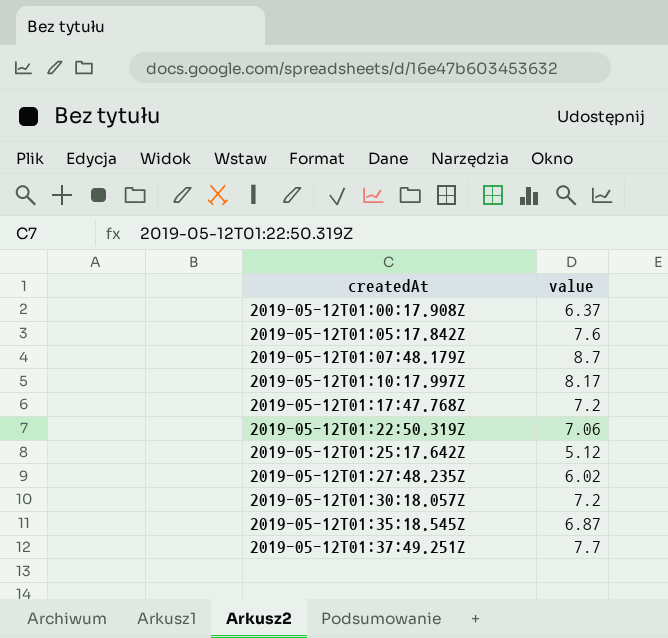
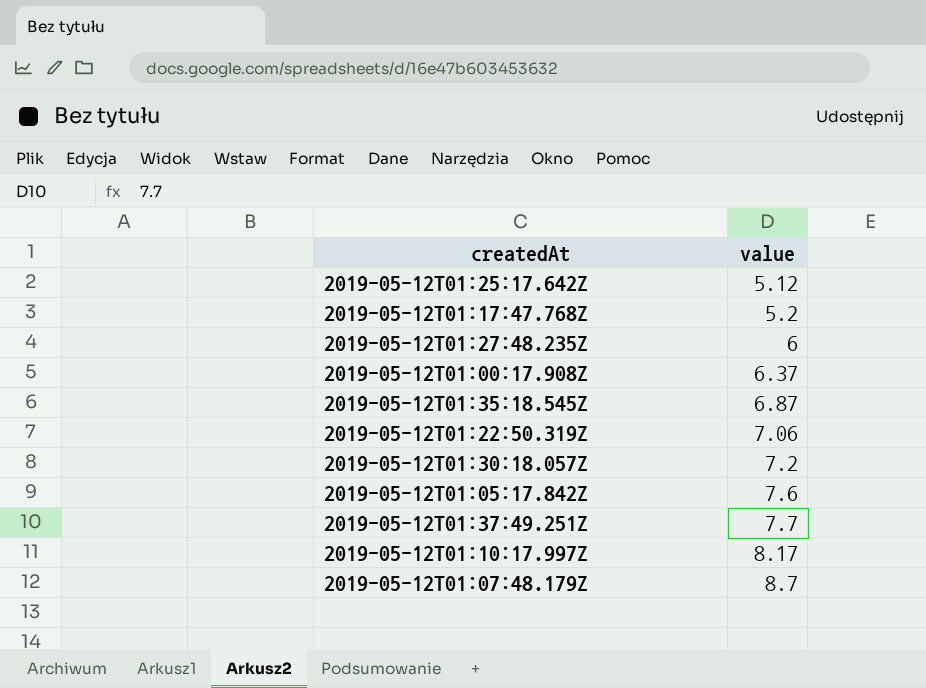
row order: createdAt ascending -> value ascending
2019-05-12T01:17:47.768Z | value: 7.2 -> 5.2
2019-05-12T01:27:48.235Z | value: 6.02 -> 6

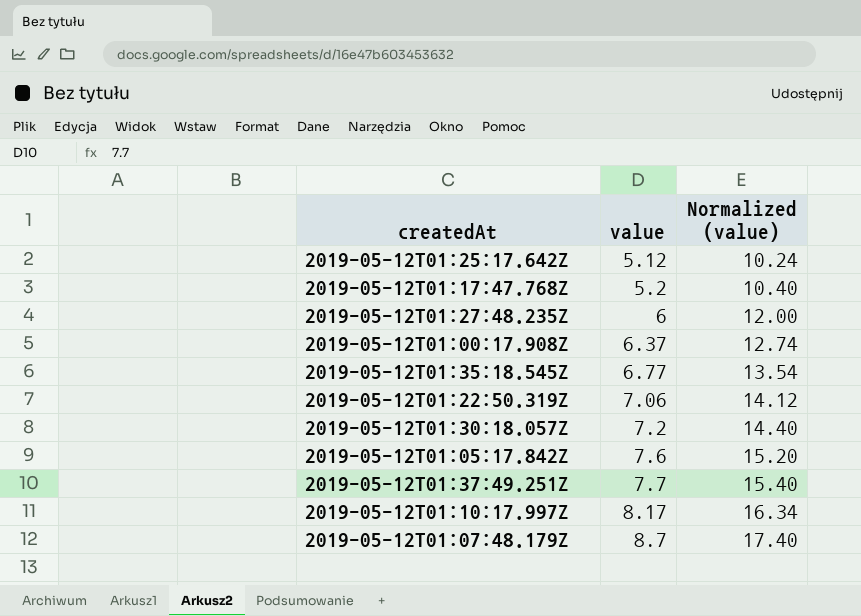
column Normalized (value) | formula: none -> [value] * 2
2019-05-12T01:35:18.545Z | value: 6.87 -> 6.77

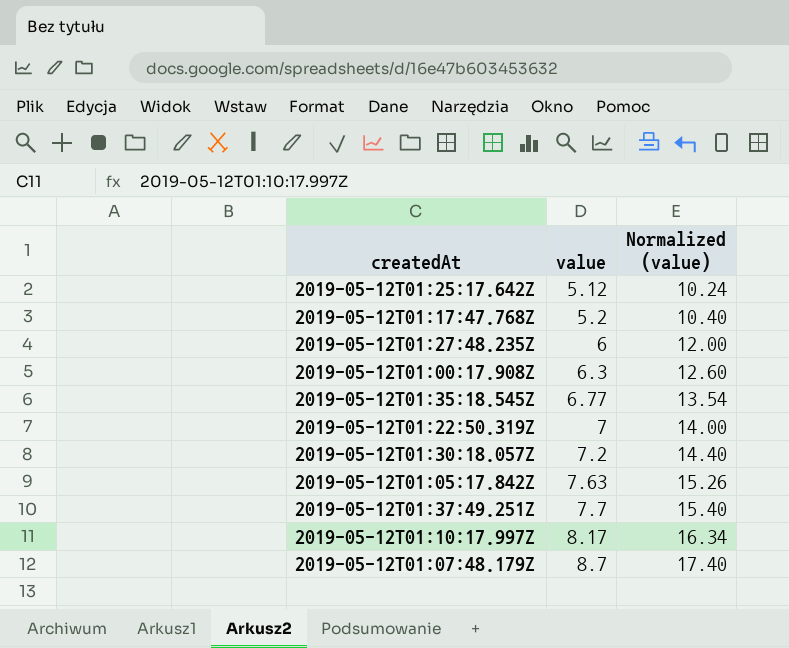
2019-05-12T01:00:17.908Z | value: 6.37 -> 6.3
2019-05-12T01:00:17.908Z | Normalized (value): 12.74 -> 12.60
2019-05-12T01:22:50.319Z | value: 7.06 -> 7
2019-05-12T01:22:50.319Z | Normalized (value): 14.12 -> 14.00
2019-05-12T01:05:17.842Z | value: 7.6 -> 7.63
2019-05-12T01:05:17.842Z | Normalized (value): 15.20 -> 15.26

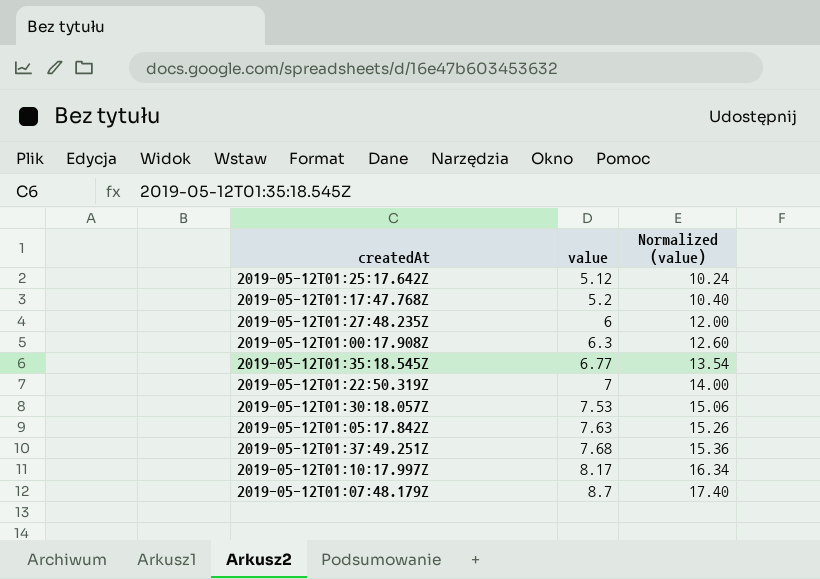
2019-05-12T01:30:18.057Z | value: 7.2 -> 7.53
2019-05-12T01:30:18.057Z | Normalized (value): 14.40 -> 15.06
2019-05-12T01:37:49.251Z | value: 7.7 -> 7.68
2019-05-12T01:37:49.251Z | Normalized (value): 15.40 -> 15.36

